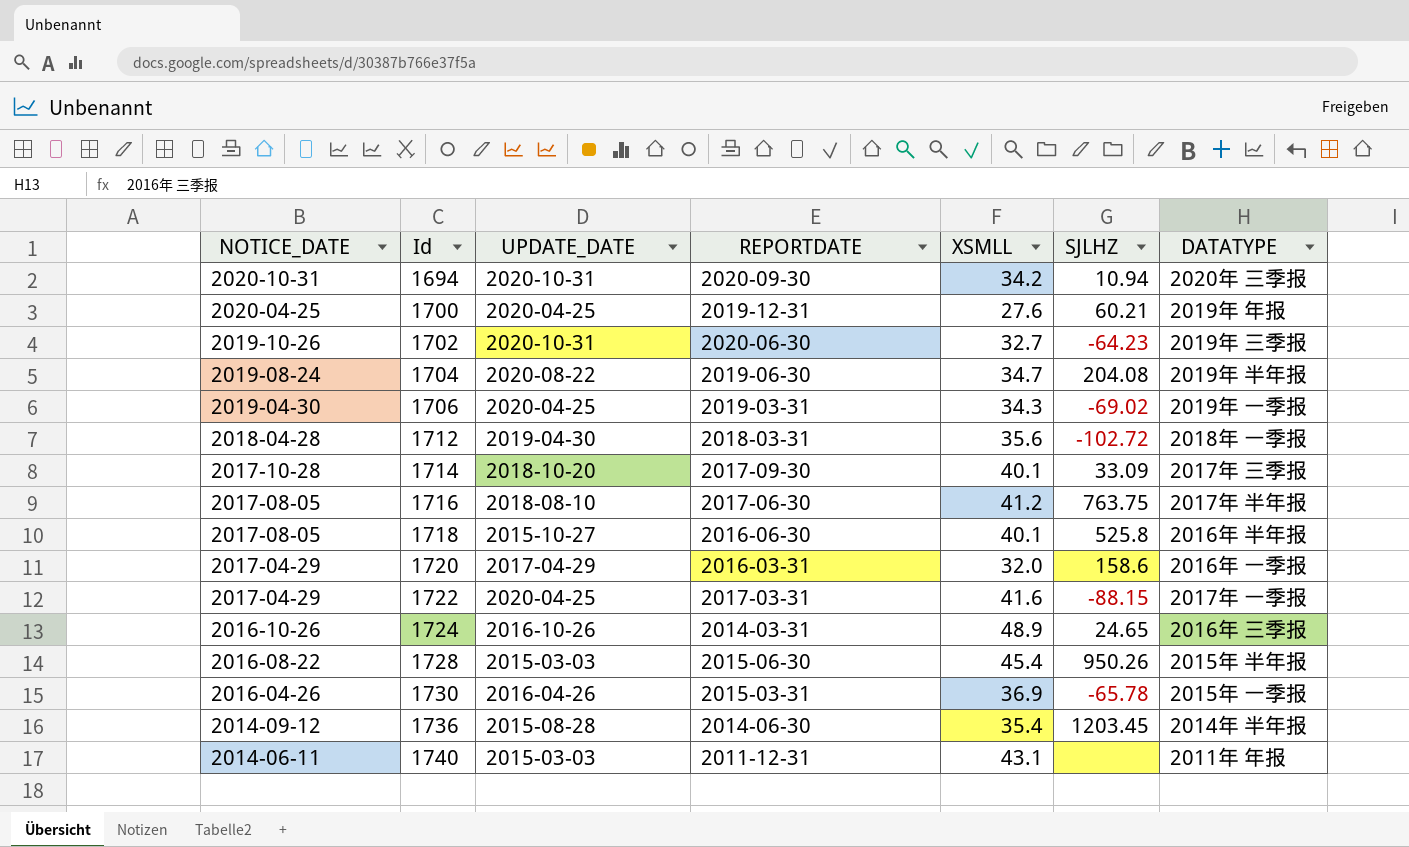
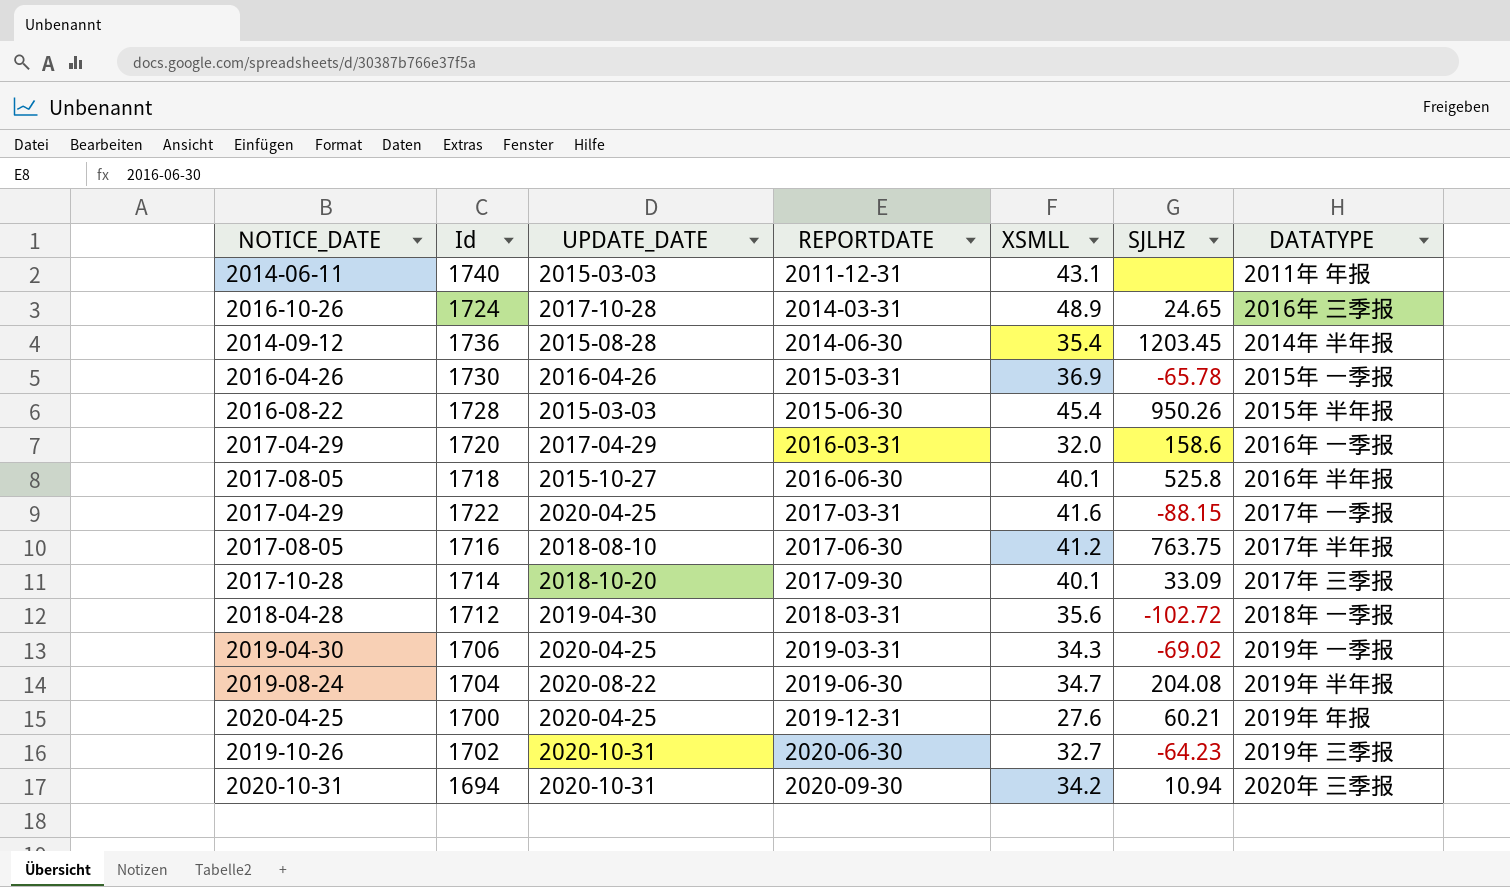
row order: NOTICE_DATE descending -> REPORTDATE ascending
1724 | UPDATE_DATE: 2016-10-26 -> 2017-10-28

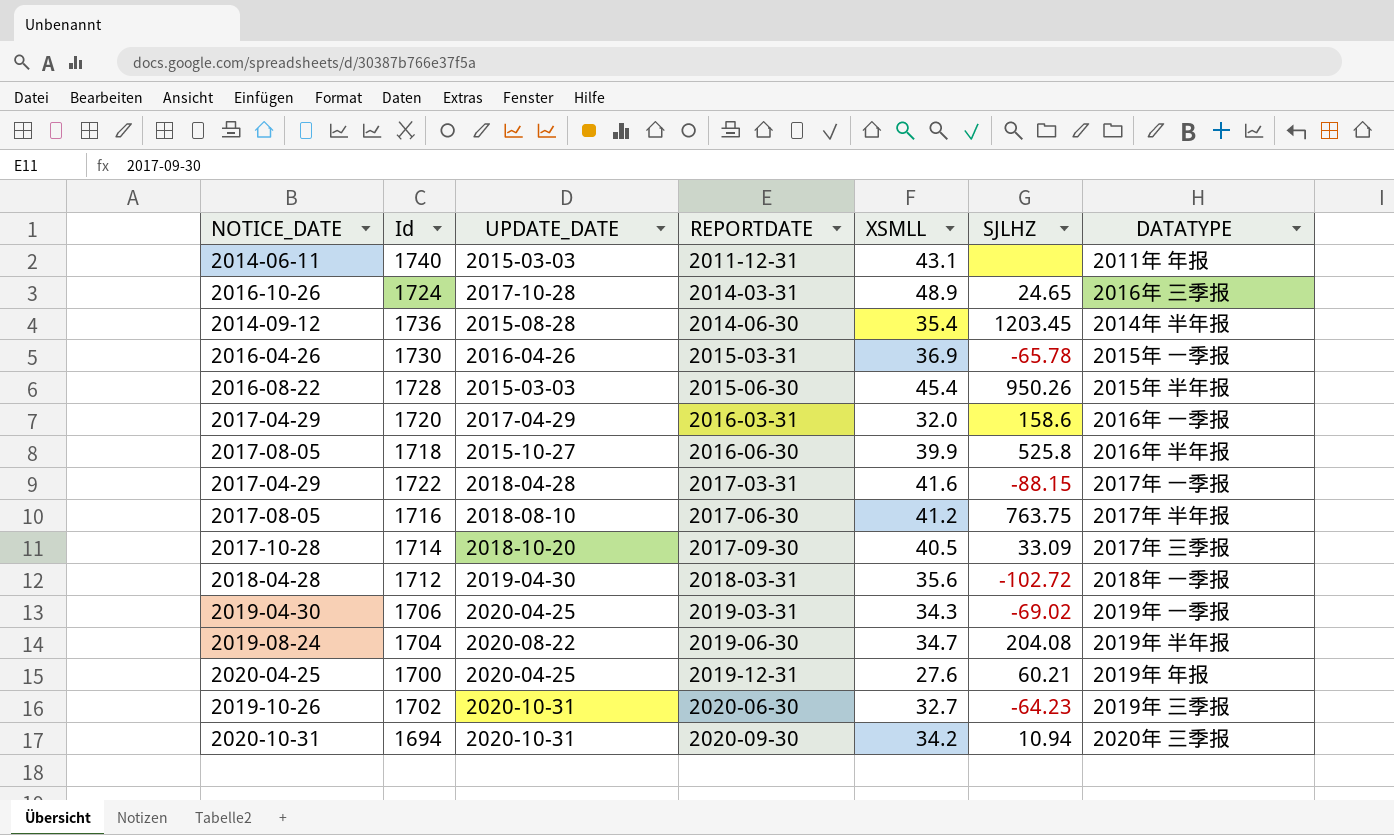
1718 | XSMLL: 40.1 -> 39.9
1722 | UPDATE_DATE: 2020-04-25 -> 2018-04-28
1714 | XSMLL: 40.1 -> 40.5

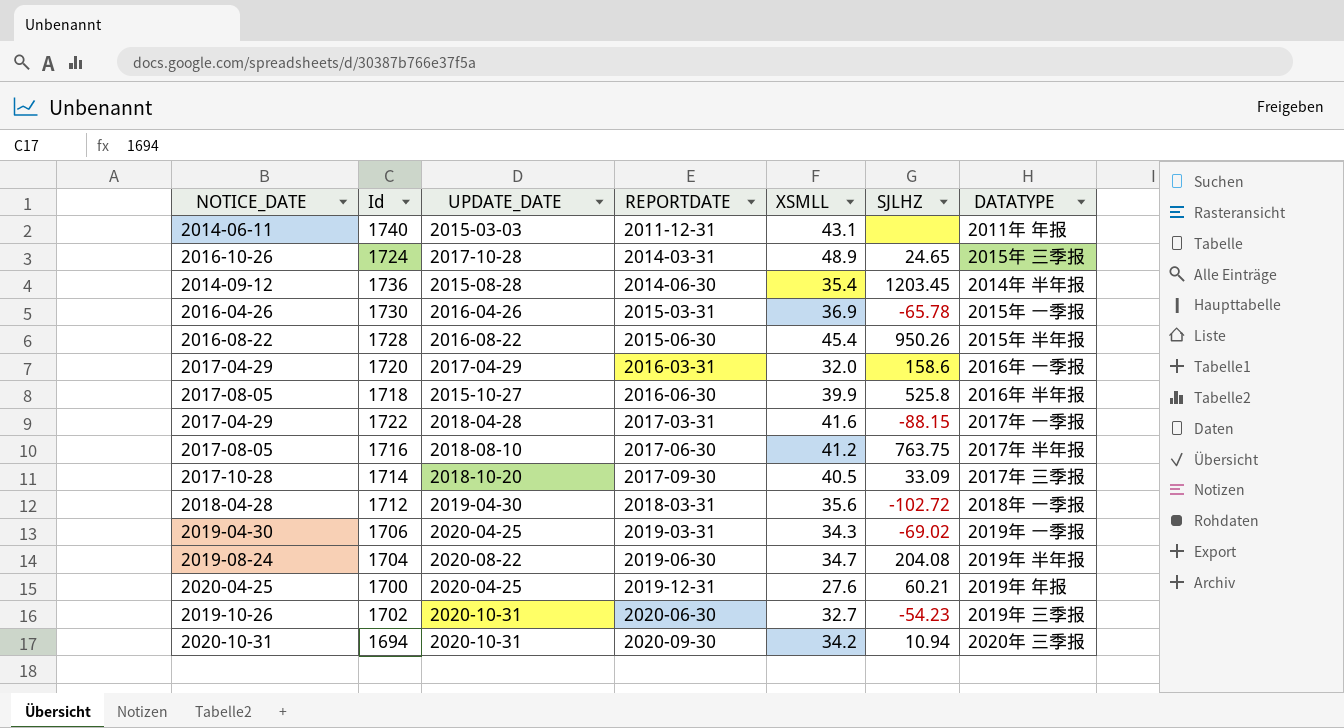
1724 | DATATYPE: 2016年 三季报 -> 2015年 三季报
1728 | UPDATE_DATE: 2015-03-03 -> 2016-08-22
1702 | SJLHZ: -64.23 -> -54.23

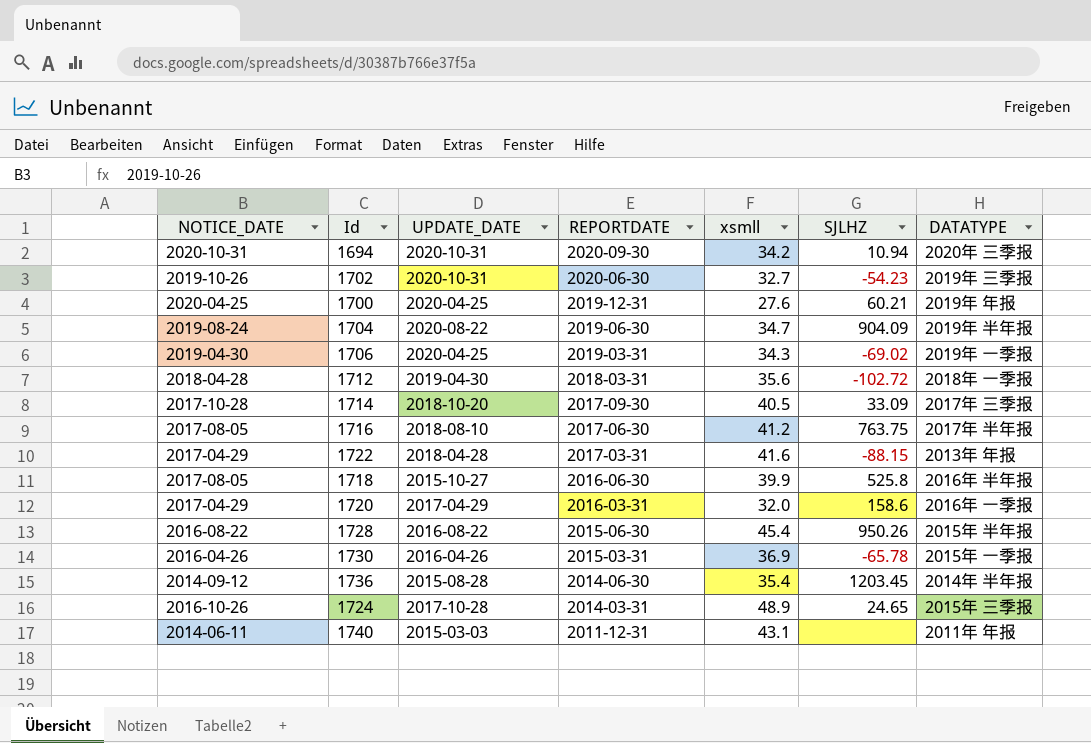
row order: REPORTDATE ascending -> REPORTDATE descending
column name: XSMLL -> xsmll
1704 | SJLHZ: 204.08 -> 904.09
1722 | DATATYPE: 2017年 一季报 -> 2013年 年报

